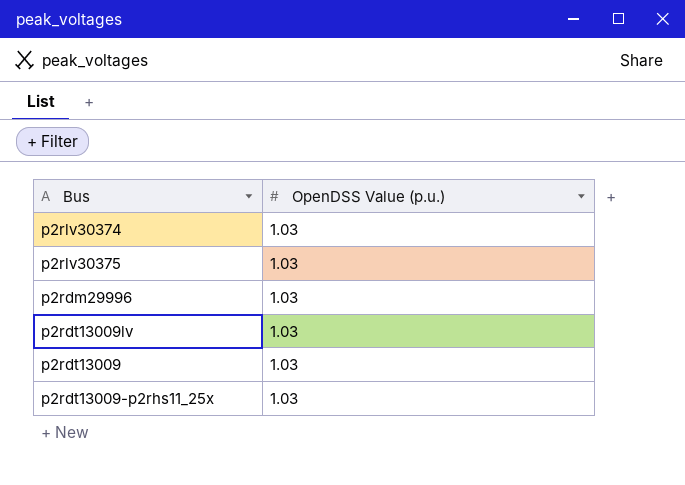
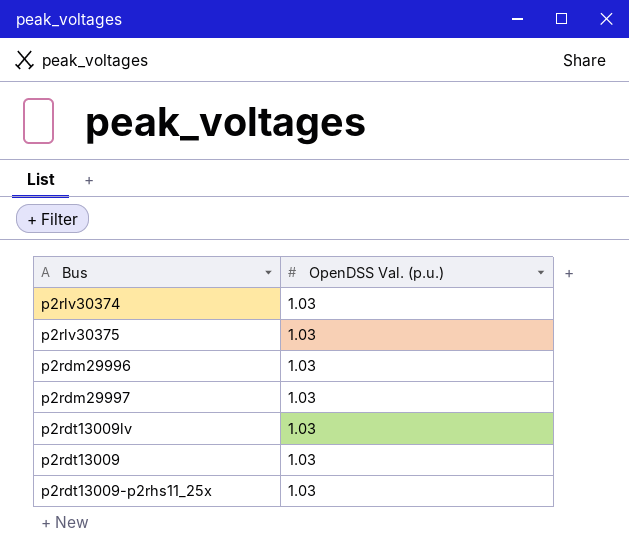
column name: OpenDSS Value (p.u.) -> OpenDSS Val. (p.u.)
row p2rdm29997: none -> 1.03

